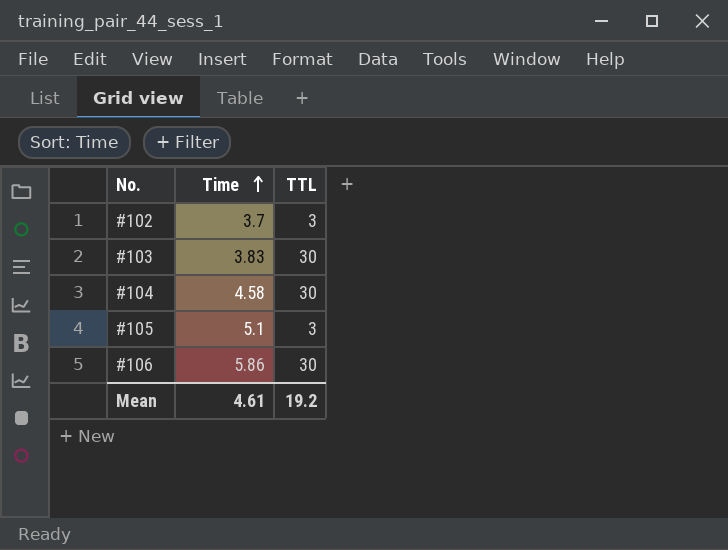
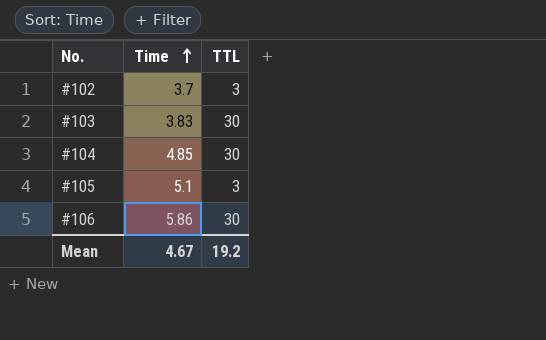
#104 | Time: 4.58 -> 4.85
Mean | Time: 4.61 -> 4.67

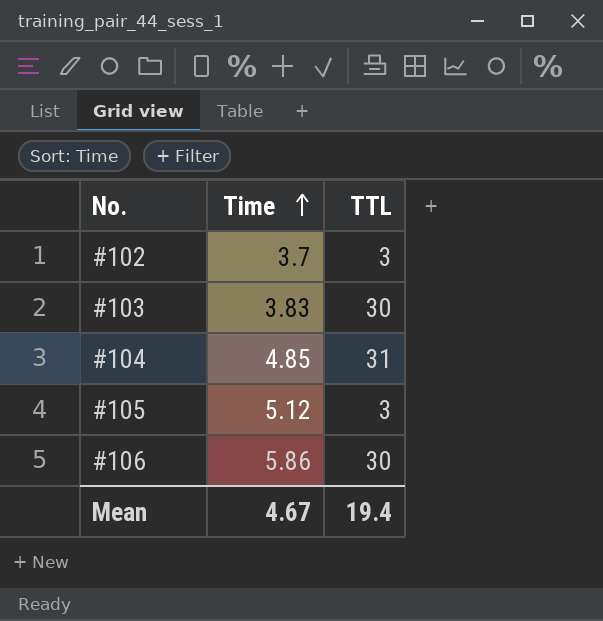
#104 | TTL: 30 -> 31
#105 | Time: 5.1 -> 5.12
Mean | TTL: 19.2 -> 19.4

